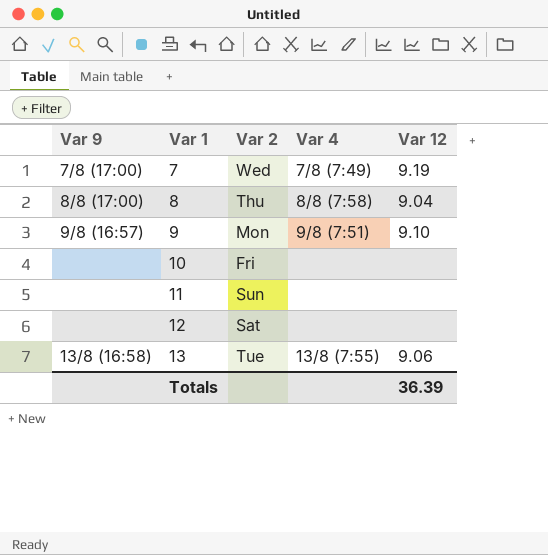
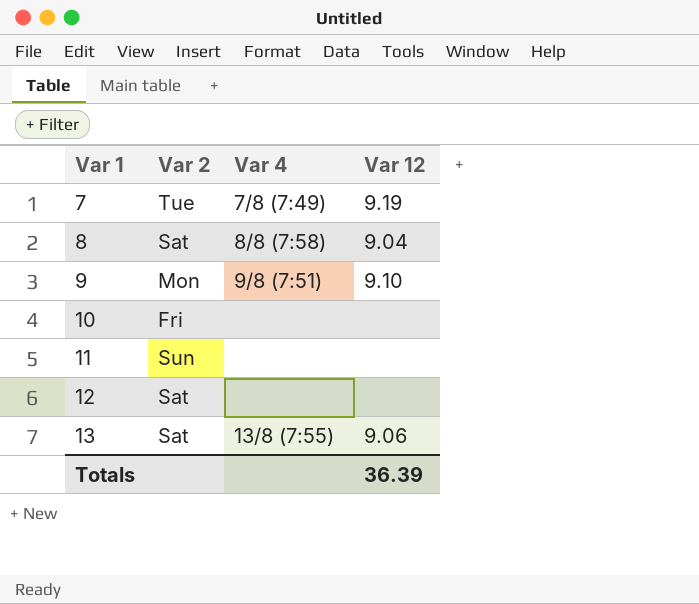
column Var 9 | position: 1 -> none
7 | Var 2: Wed -> Tue
8 | Var 2: Thu -> Sat
13 | Var 2: Tue -> Sat

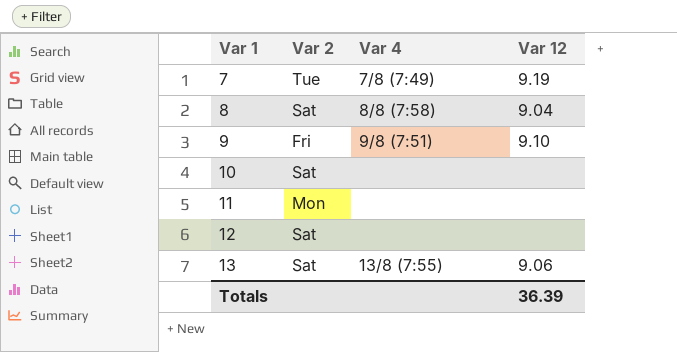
9 | Var 2: Mon -> Fri
10 | Var 2: Fri -> Sat
11 | Var 2: Sun -> Mon

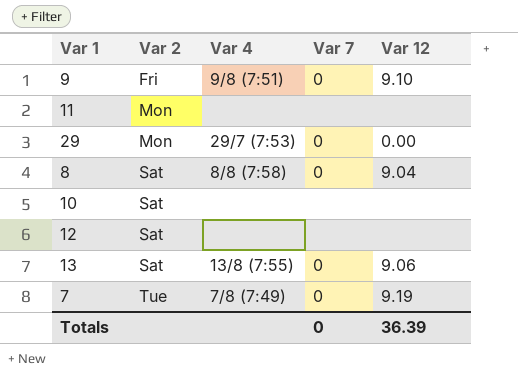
row order: Var 1 ascending -> Var 2 ascending
column Var 7 | position: none -> 4
row 29: none -> Mon | 29/7 (7:53) | 0 | 0.00

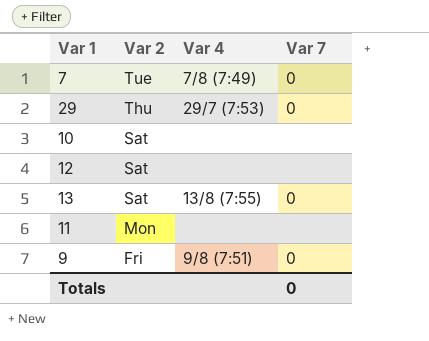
row order: Var 2 ascending -> Var 2 descending
column Var 12 | position: 5 -> none
row 8: Sat | 8/8 (7:58) | 0 | 9.04 -> none
29 | Var 2: Mon -> Thu

